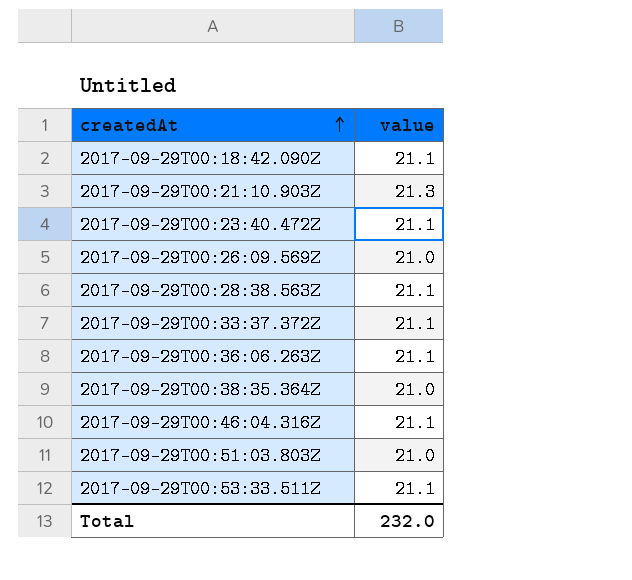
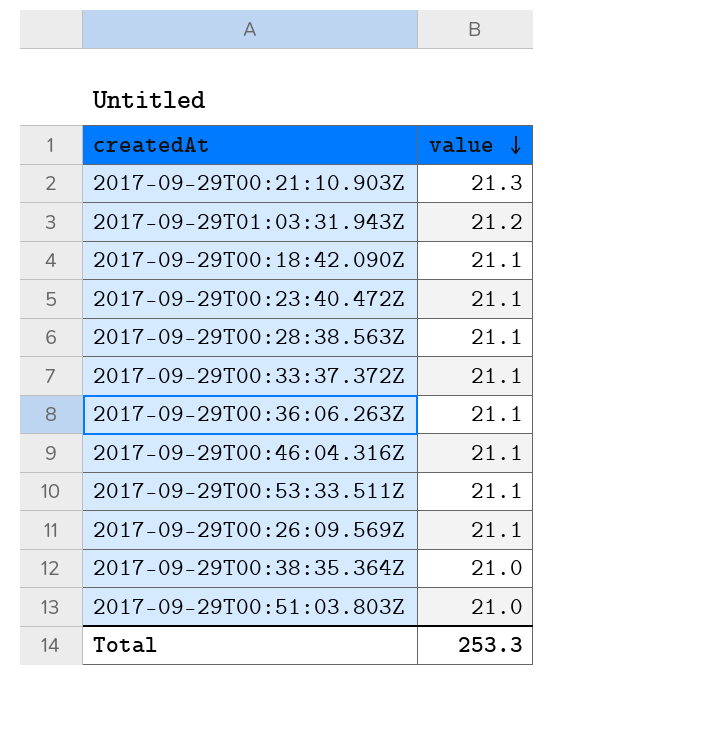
row order: createdAt ascending -> value descending
row 2017-09-29T01:03:31.943Z: none -> 21.2
2017-09-29T00:26:09.569Z | value: 21.0 -> 21.1
Total | value: 232.0 -> 253.3

